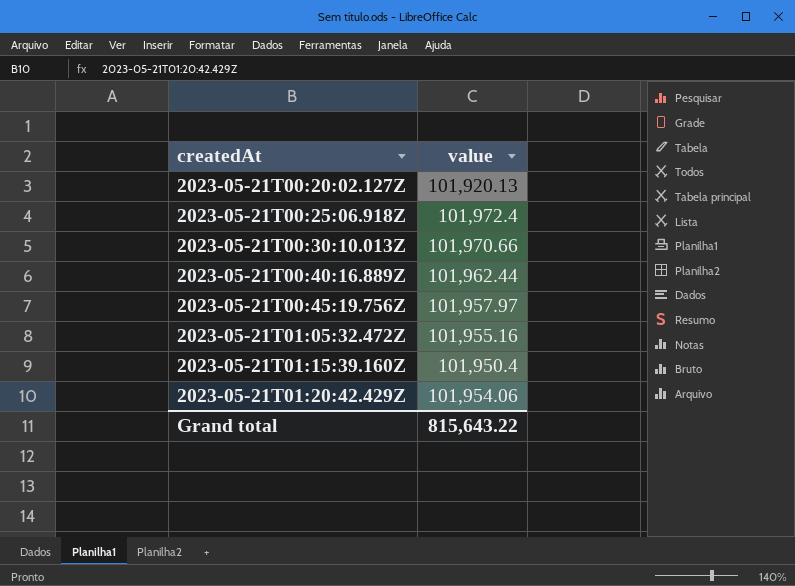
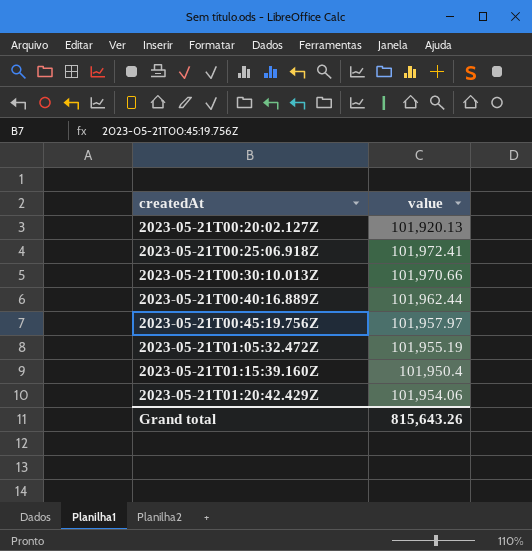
2023-05-21T00:25:06.918Z | value: 101,972.4 -> 101,972.41
2023-05-21T01:05:32.472Z | value: 101,955.16 -> 101,955.19
Grand total | value: 815,643.22 -> 815,643.26

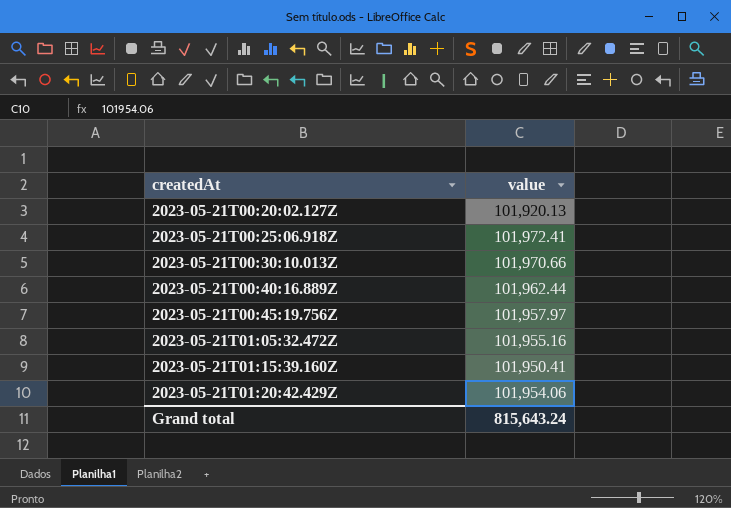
2023-05-21T01:05:32.472Z | value: 101,955.19 -> 101,955.16
2023-05-21T01:15:39.160Z | value: 101,950.4 -> 101,950.41
Grand total | value: 815,643.26 -> 815,643.24

